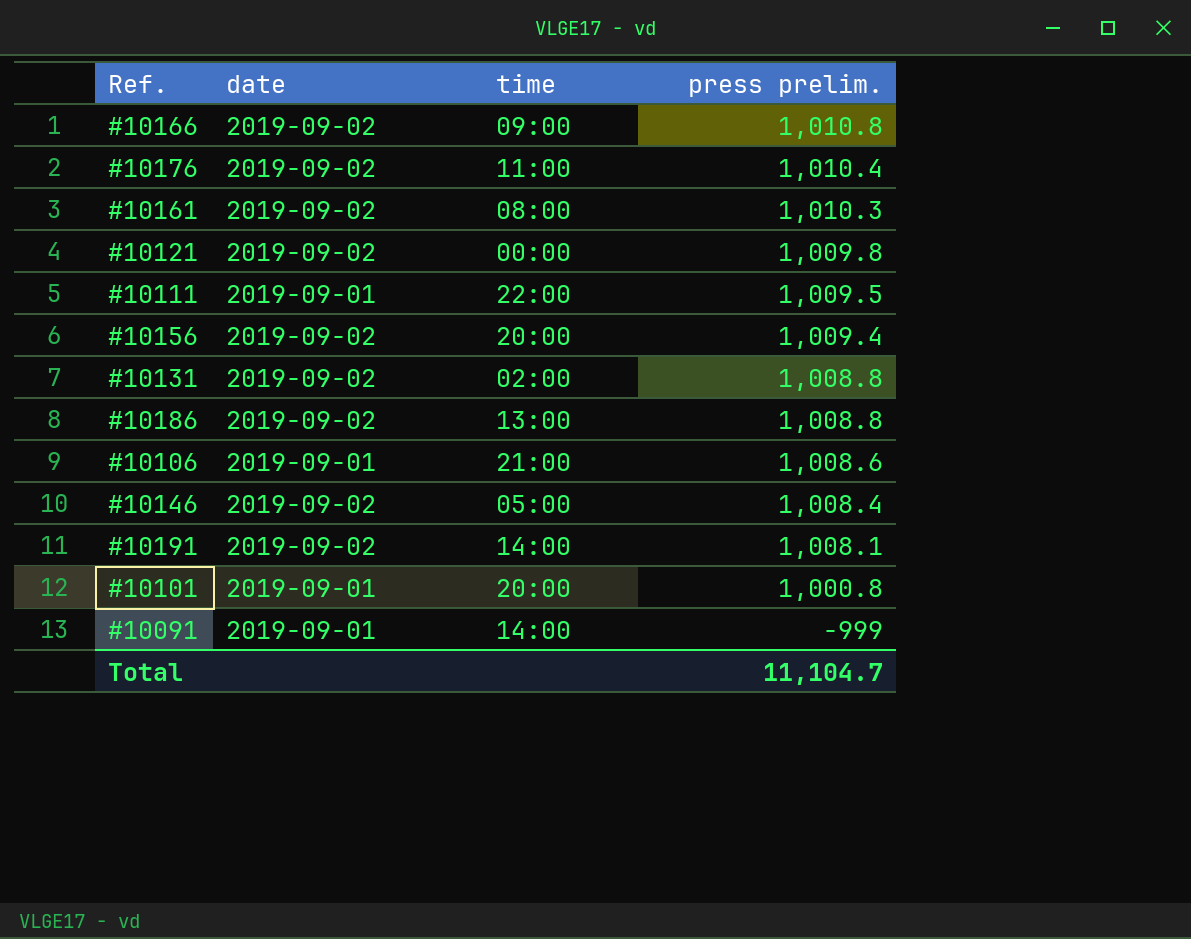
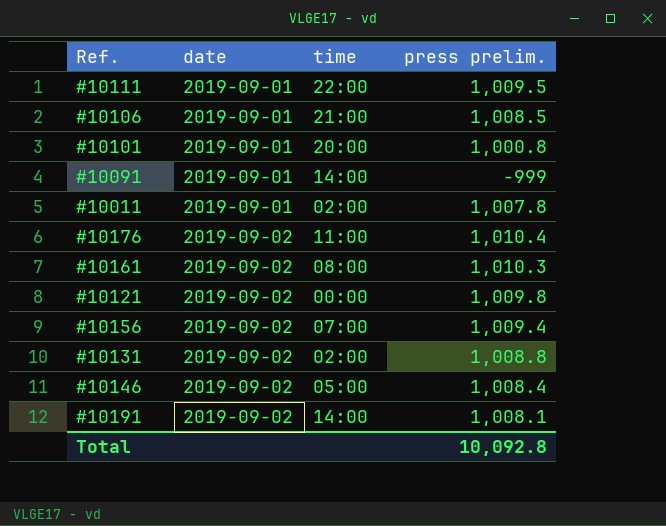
row order: press prelim. descending -> date ascending
row #10166: 2019-09-02 | 09:00 | 1,010.8 -> none
row #10186: 2019-09-02 | 13:00 | 1,008.8 -> none
#10106 | press prelim.: 1,008.6 -> 1,008.5
row #10011: none -> 2019-09-01 | 02:00 | 1,007.8
#10156 | time: 20:00 -> 07:00
Total | press prelim.: 11,104.7 -> 10,092.8

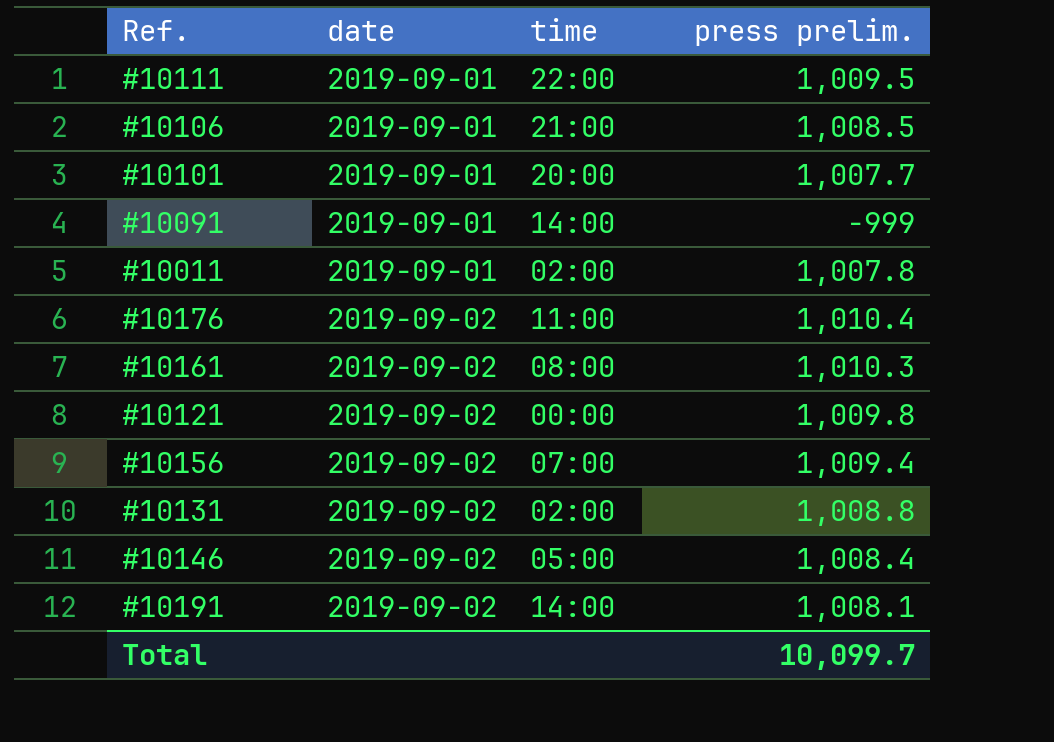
#10101 | press prelim.: 1,000.8 -> 1,007.7
Total | press prelim.: 10,092.8 -> 10,099.7

